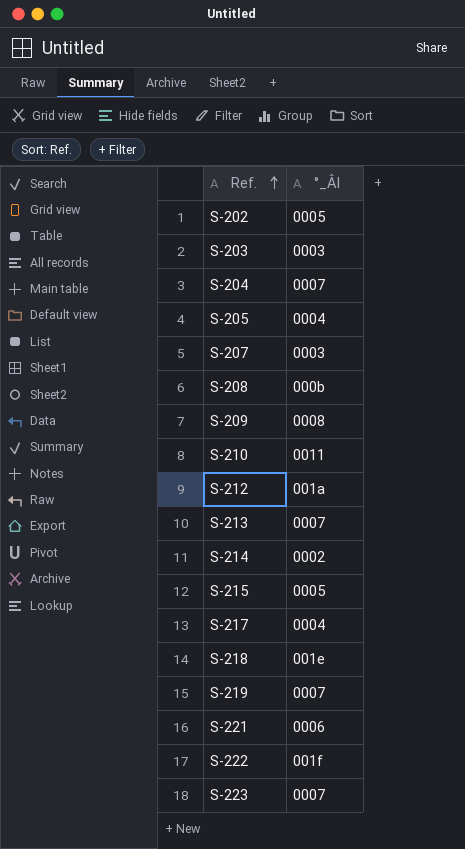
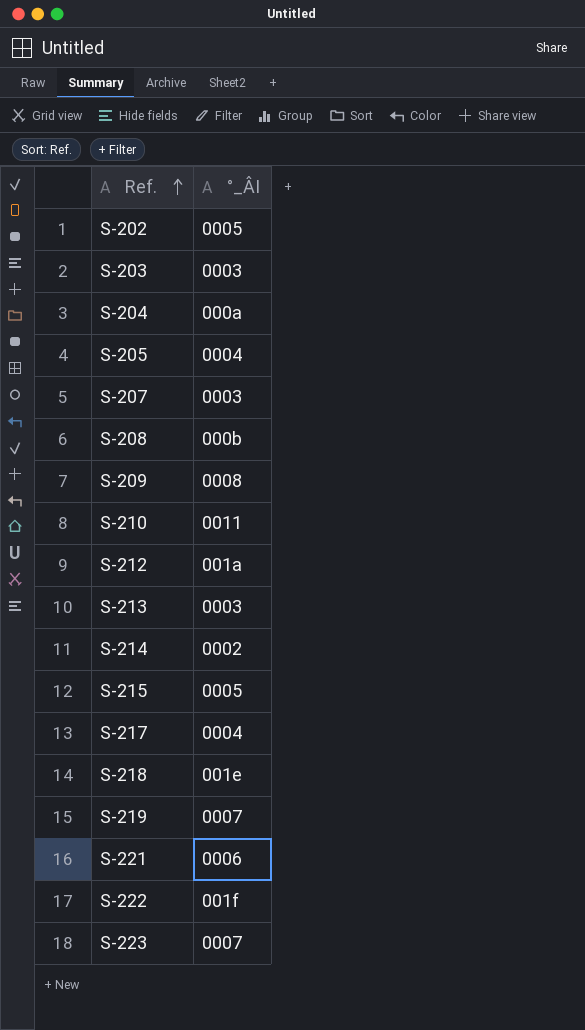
S-204 | °_ÂI: 0007 -> 000a
S-213 | °_ÂI: 0007 -> 0003

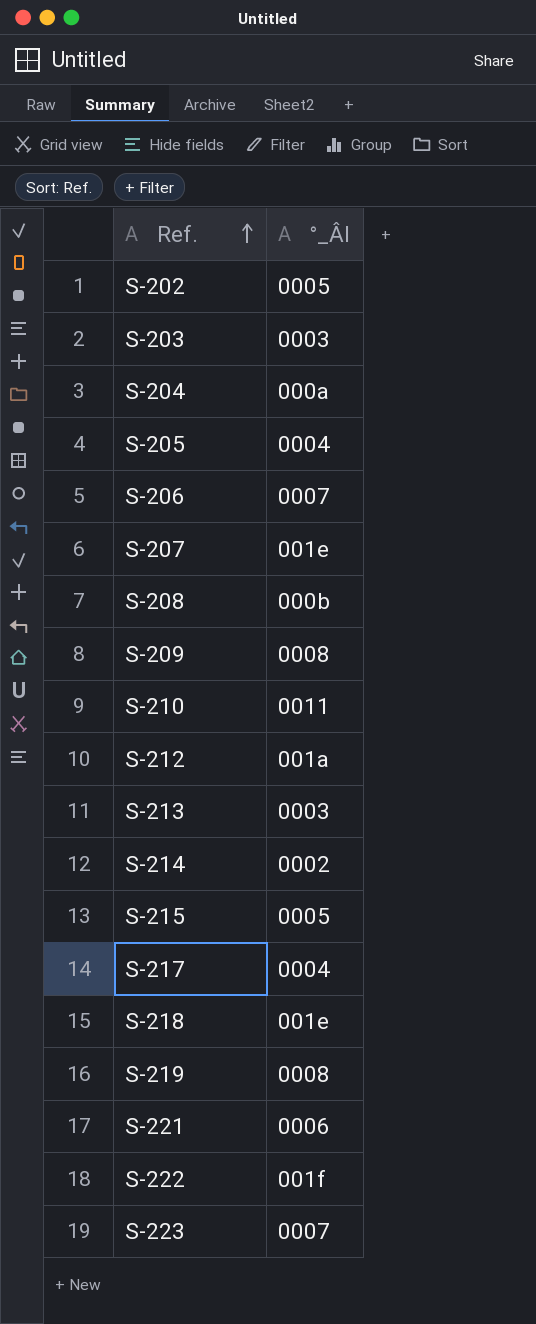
row S-206: none -> 0007
S-207 | °_ÂI: 0003 -> 001e
S-219 | °_ÂI: 0007 -> 0008

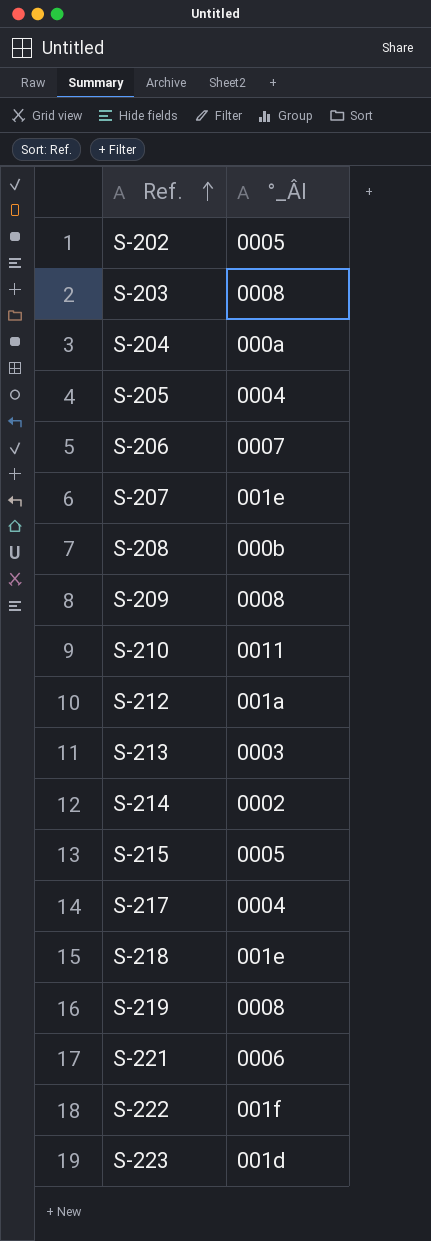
S-203 | °_ÂI: 0003 -> 0008
S-223 | °_ÂI: 0007 -> 001d

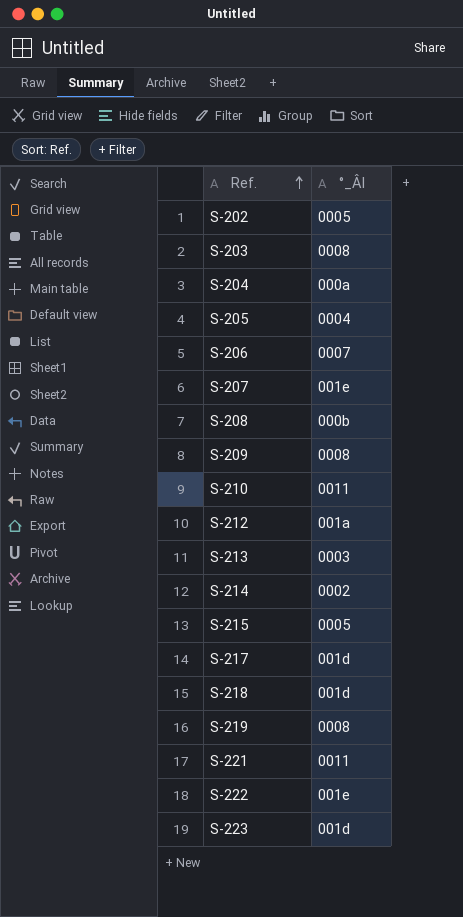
S-217 | °_ÂI: 0004 -> 001d
S-218 | °_ÂI: 001e -> 001d
S-221 | °_ÂI: 0006 -> 0011
S-222 | °_ÂI: 001f -> 001e

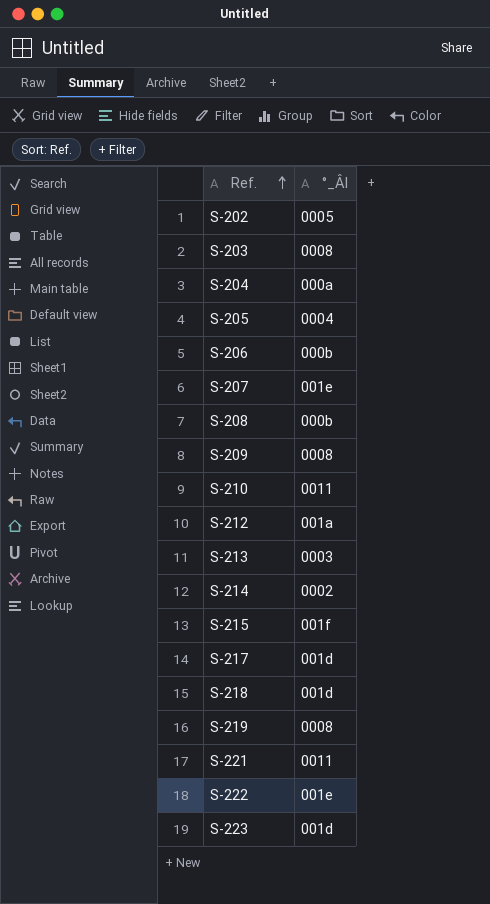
S-206 | °_ÂI: 0007 -> 000b
S-215 | °_ÂI: 0005 -> 001f

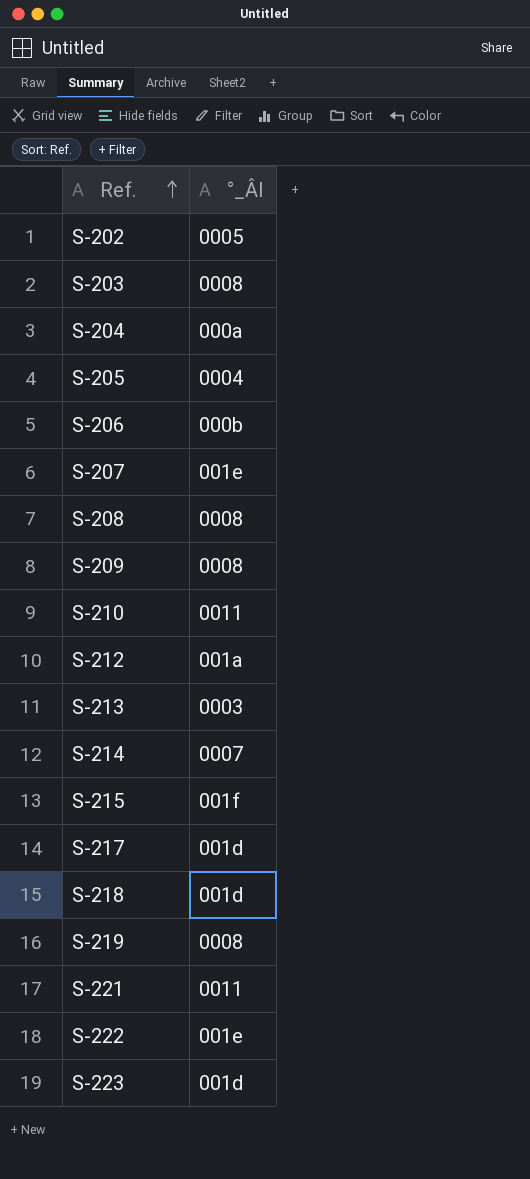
S-208 | °_ÂI: 000b -> 0008
S-214 | °_ÂI: 0002 -> 0007

